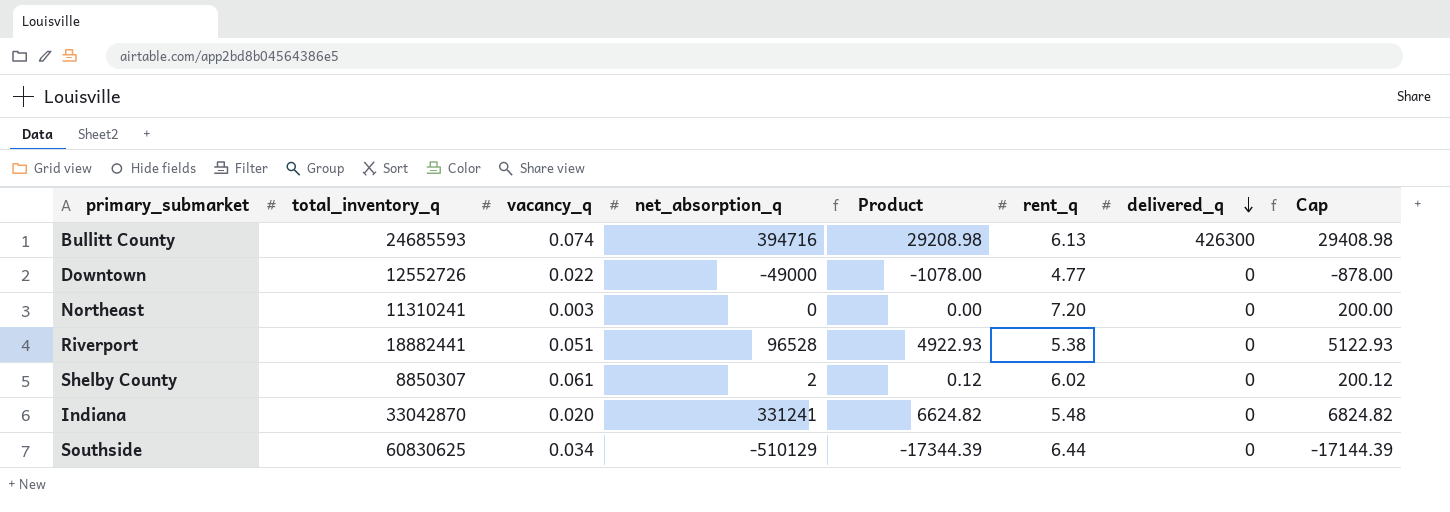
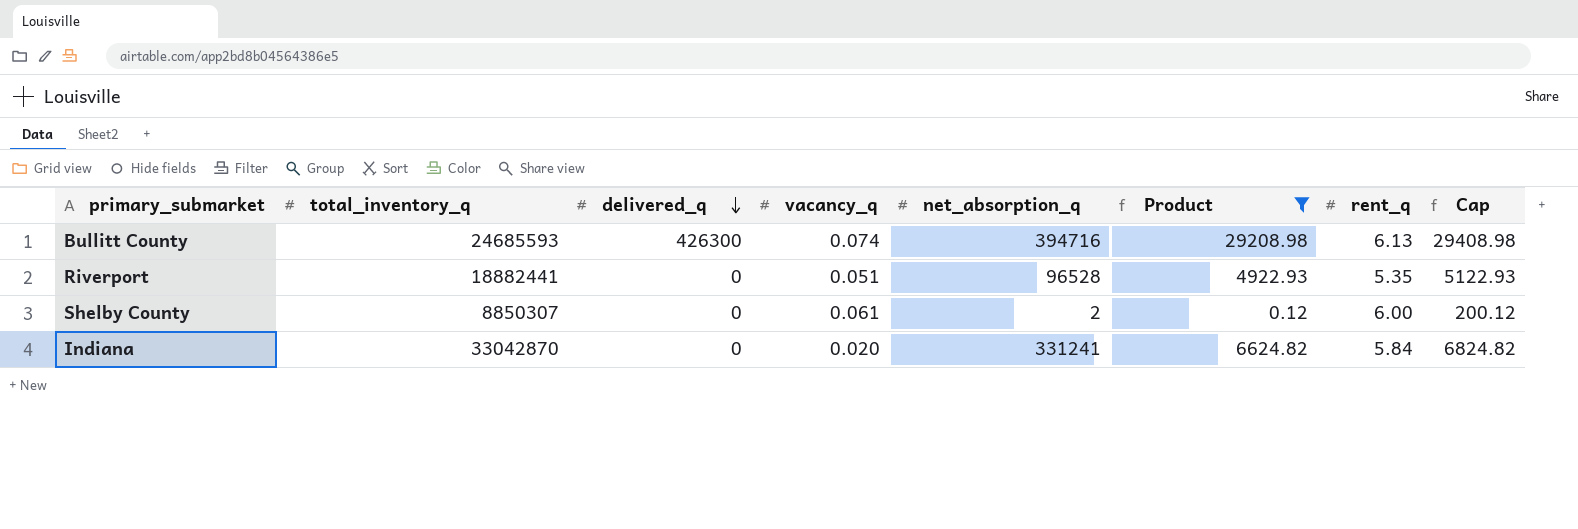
filter: none -> Product >= 0.12
column delivered_q | position: 7 -> 3
Riverport | rent_q: 5.38 -> 5.35
Shelby County | rent_q: 6.02 -> 6.00
Indiana | rent_q: 5.48 -> 5.84

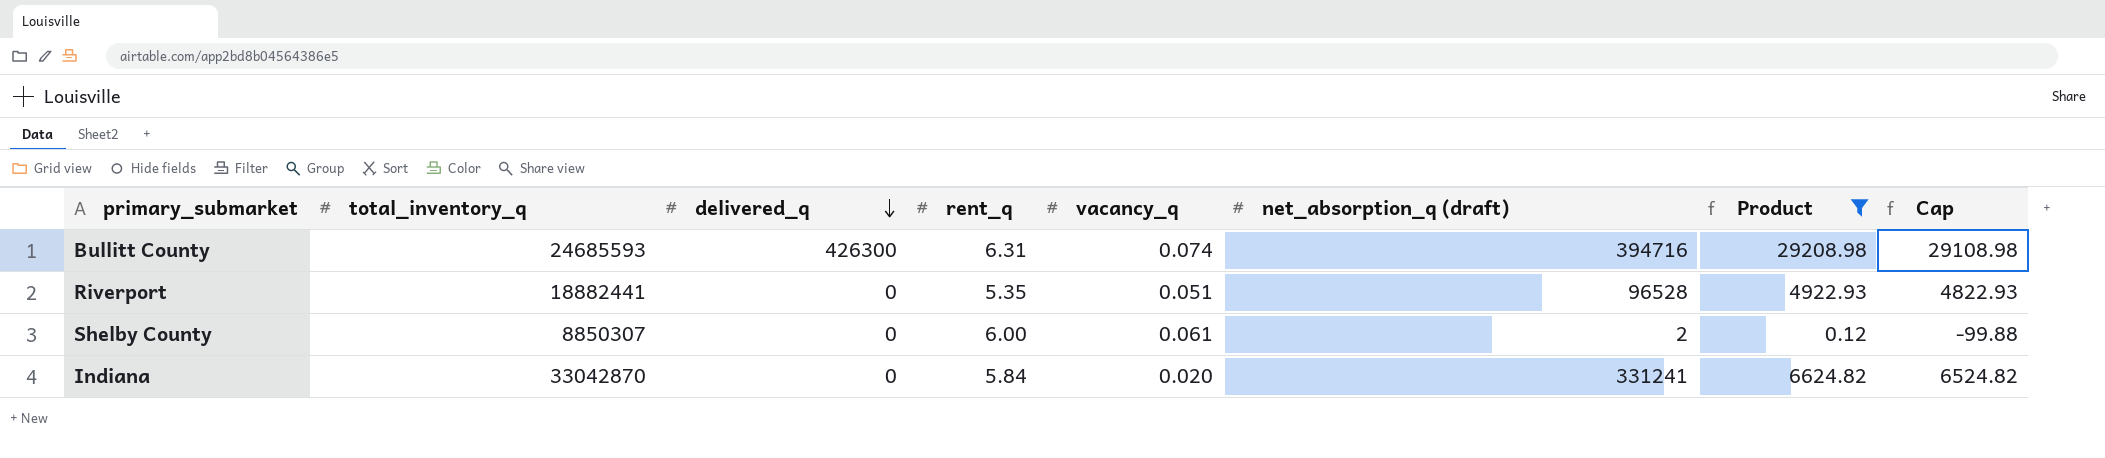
column rent_q | position: 7 -> 4
column name: net_absorption_q -> net_absorption_q (draft)
column Cap | formula: [Product] + 200 -> [Product] - 100
Bullitt County | rent_q: 6.13 -> 6.31

